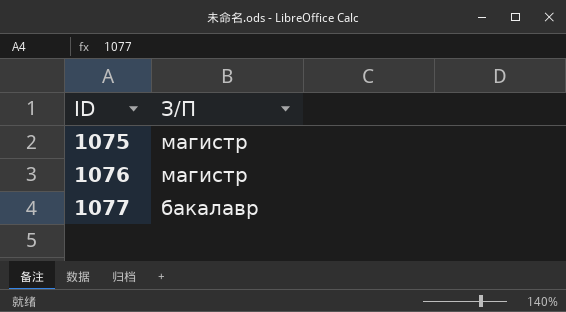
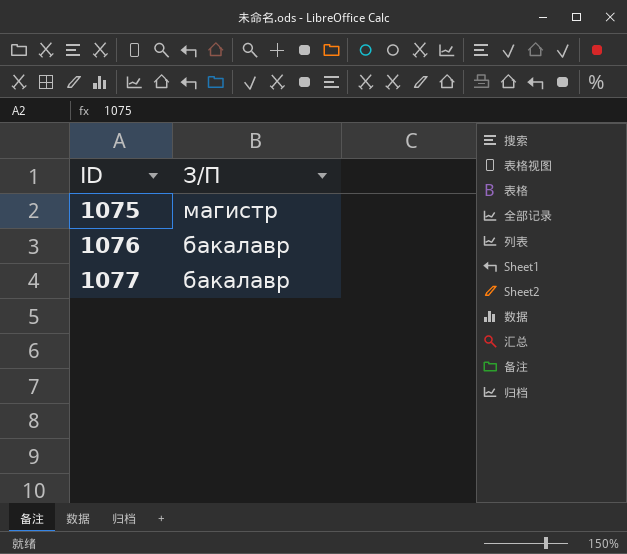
1076 | З/П: магистр -> бакалавр

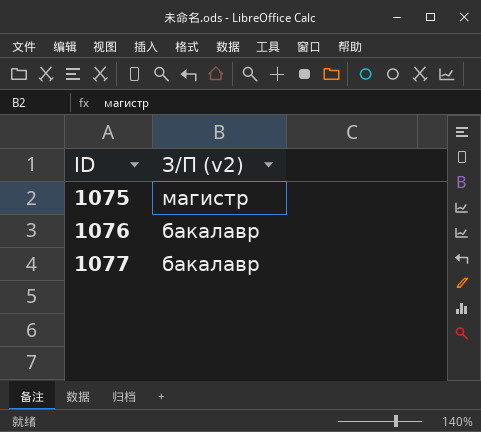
column name: З/П -> З/П (v2)

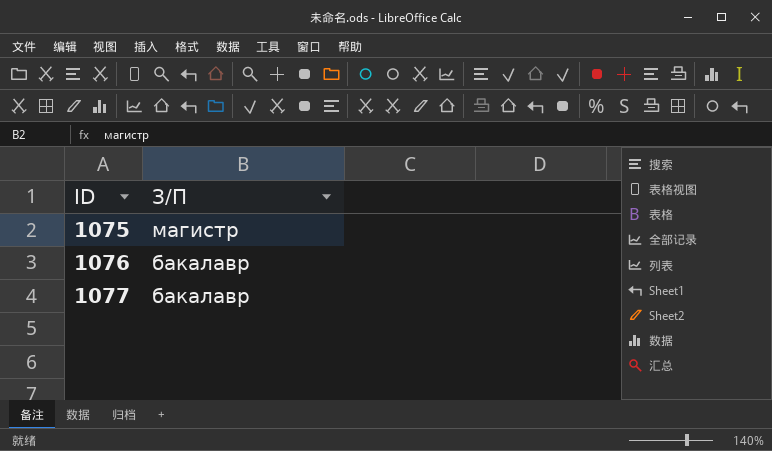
column name: З/П (v2) -> З/П

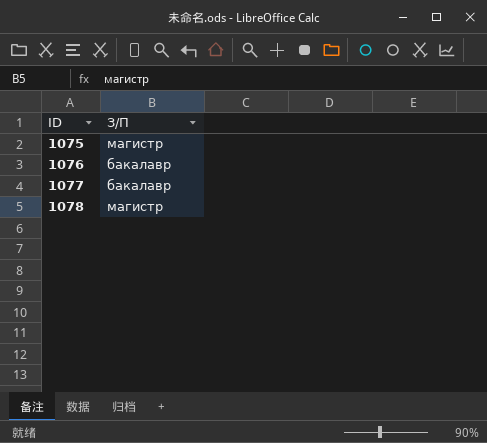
row 1078: none -> магистр

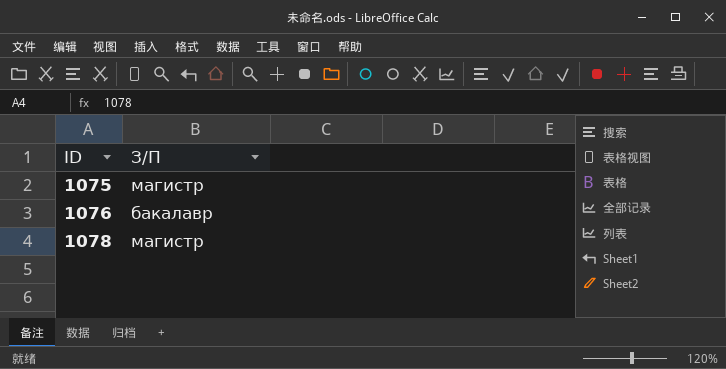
row 1077: бакалавр -> none

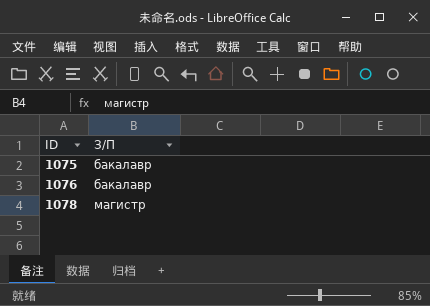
1075 | З/П: магистр -> бакалавр

